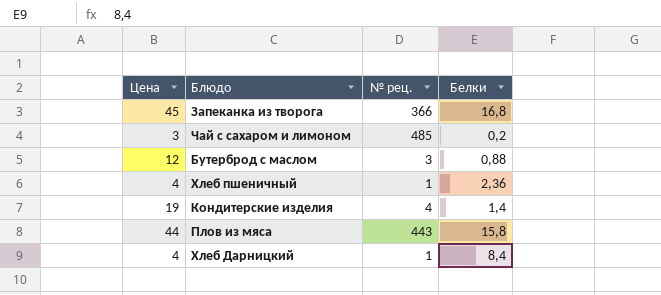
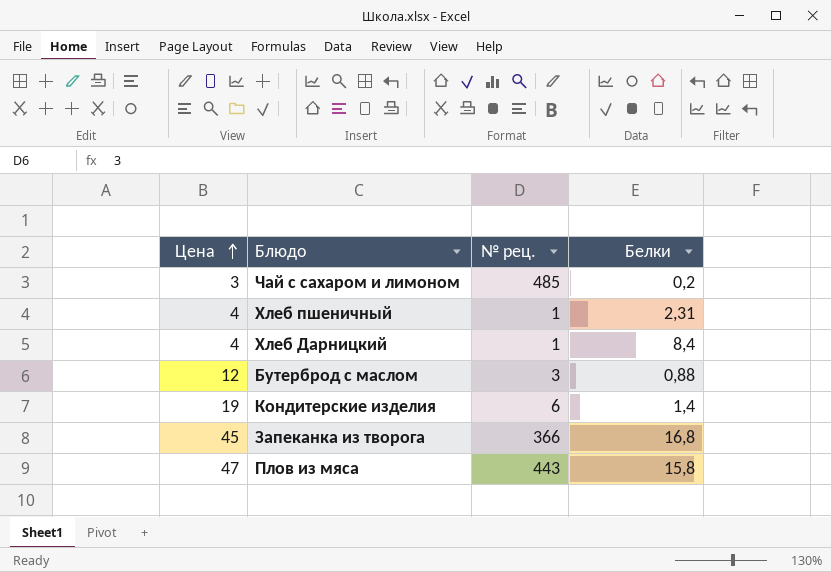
row order: none -> Цена ascending
Хлеб пшеничный | Белки: 2,36 -> 2,31
Кондитерские изделия | № рец.: 4 -> 6
Плов из мяса | Цена: 44 -> 47

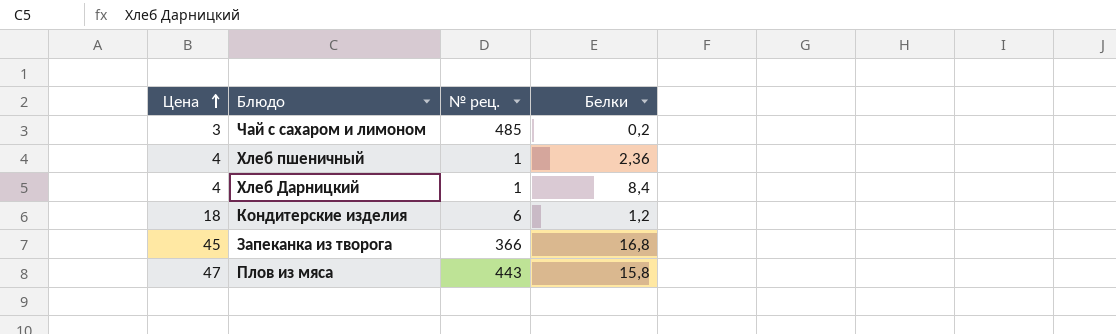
row Бутерброд с маслом: 12 | 3 | 0,88 -> none
Хлеб пшеничный | Белки: 2,31 -> 2,36
Кондитерские изделия | Цена: 19 -> 18
Кондитерские изделия | Белки: 1,4 -> 1,2

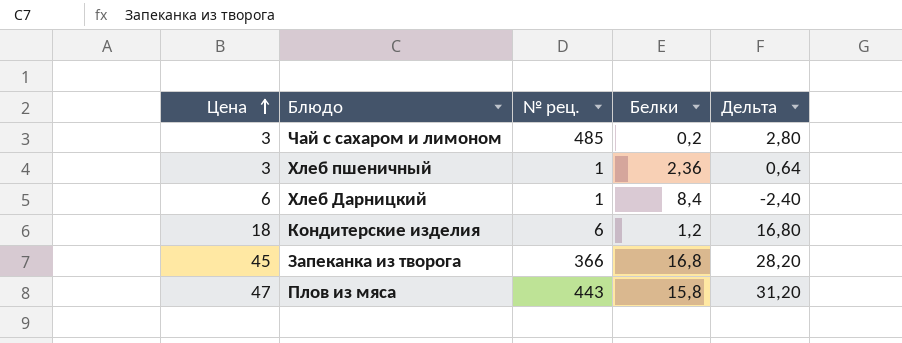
column Дельта | formula: none -> [Цена] - [Белки]
Хлеб пшеничный | Цена: 4 -> 3
Хлеб Дарницкий | Цена: 4 -> 6

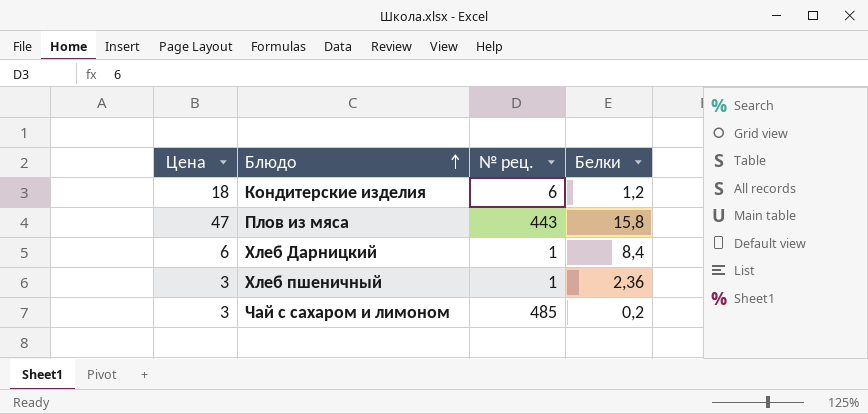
row order: Цена ascending -> Блюдо ascending
column Дельта | formula: [Цена] - [Белки] -> none
row Запеканка из творога: 45 | 366 | 16,8 | 28,20 -> none

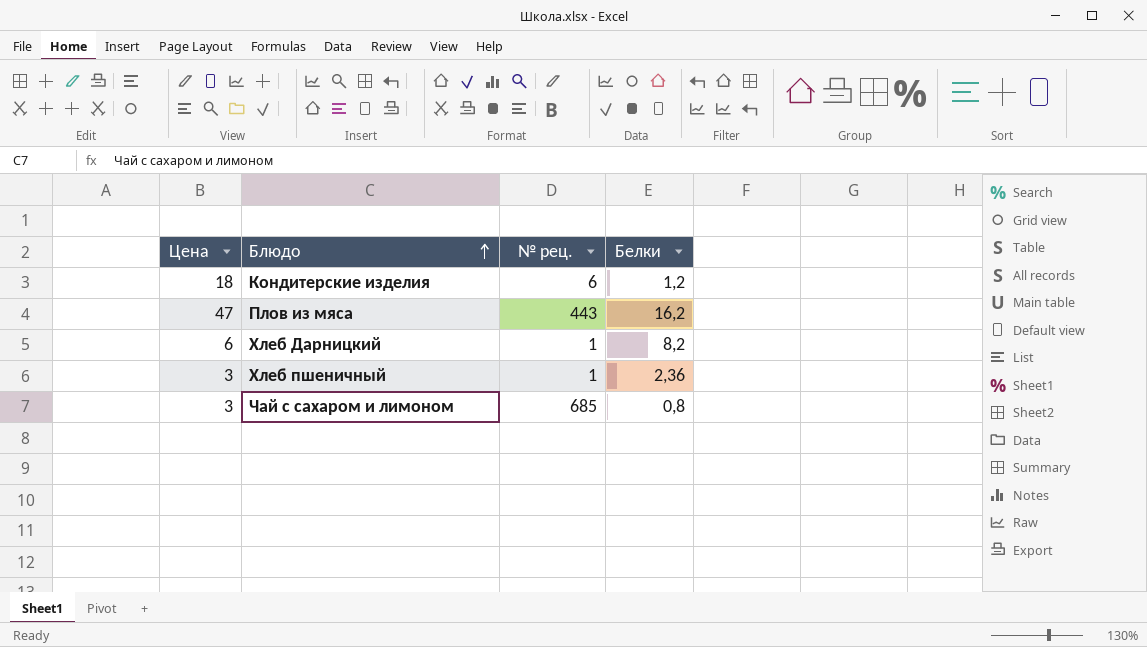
Плов из мяса | Белки: 15,8 -> 16,2
Хлеб Дарницкий | Белки: 8,4 -> 8,2
Чай с сахаром и лимоном | № рец.: 485 -> 685
Чай с сахаром и лимоном | Белки: 0,2 -> 0,8

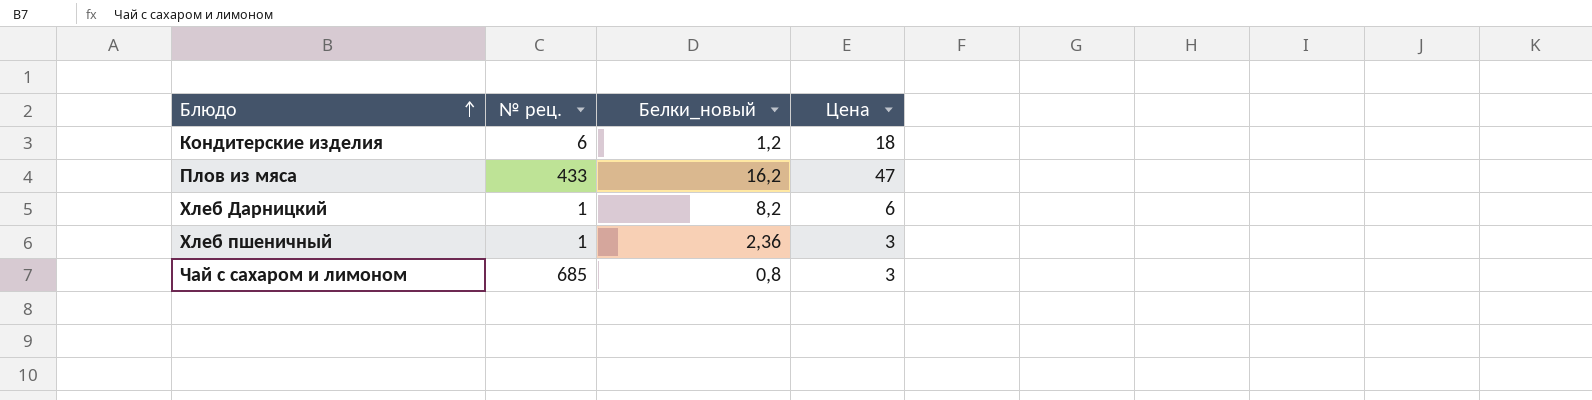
column name: Белки -> Белки_новый
column Цена | position: 1 -> 4
Плов из мяса | № рец.: 443 -> 433

